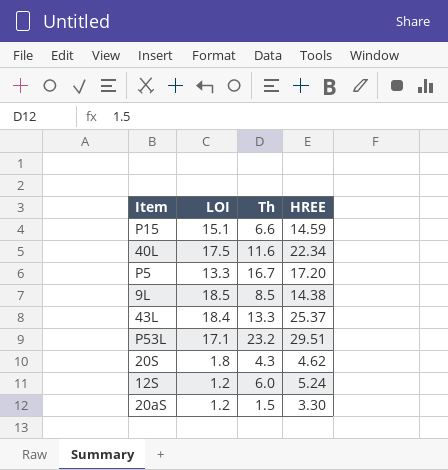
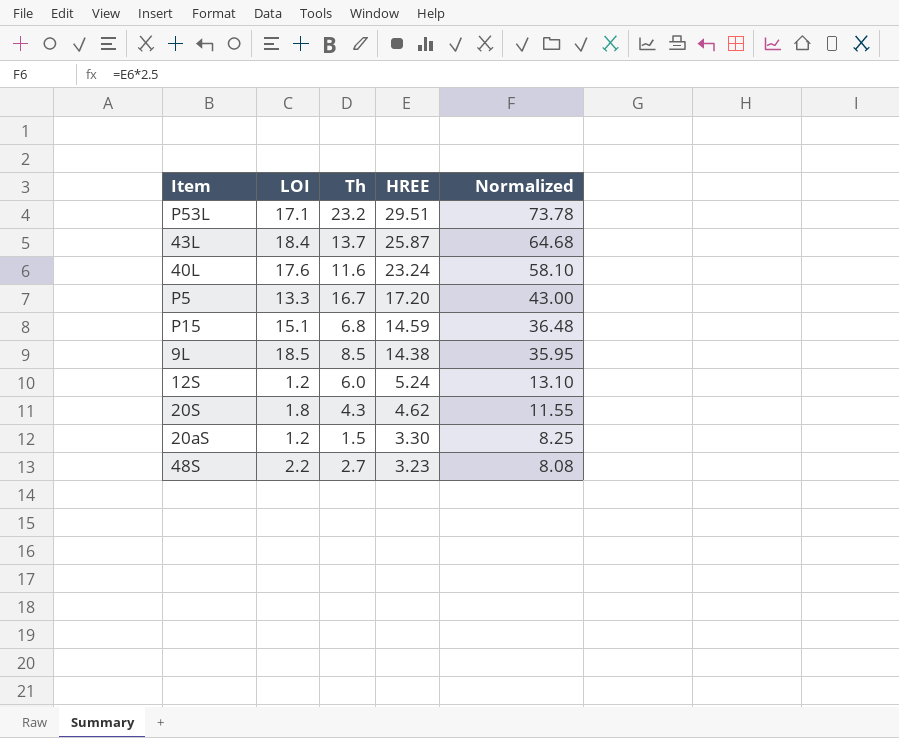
row order: none -> HREE descending
column Normalized | formula: none -> [HREE] * 2.5
43L | Th: 13.3 -> 13.7
43L | HREE: 25.37 -> 25.87
40L | LOI: 17.5 -> 17.6
40L | HREE: 22.34 -> 23.24
P15 | Th: 6.6 -> 6.8
row 48S: none -> 2.2 | 2.7 | 3.23 | 8.08

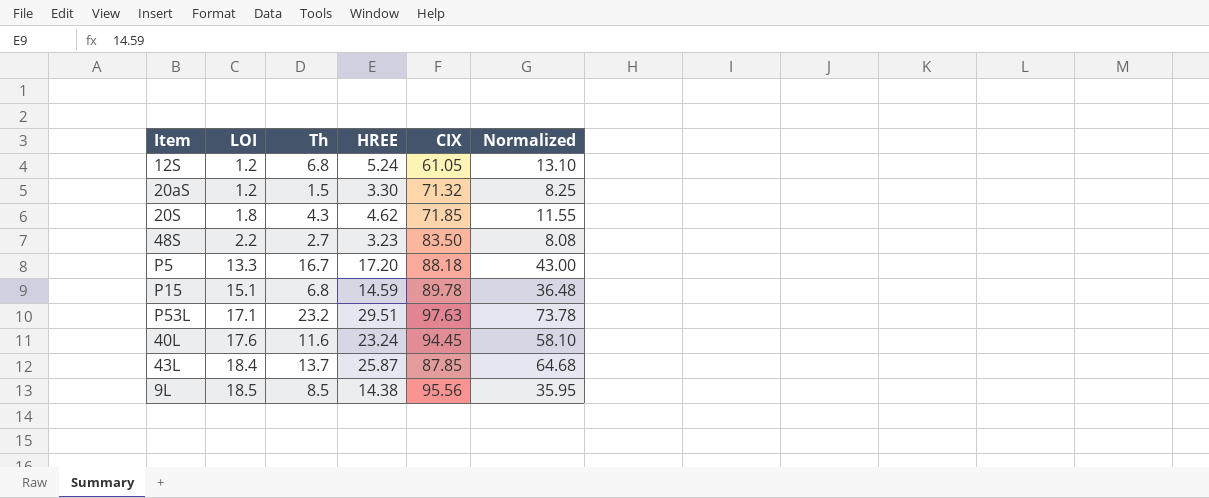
row order: HREE descending -> LOI ascending
column CIX | position: none -> 5
12S | Th: 6.0 -> 6.8

